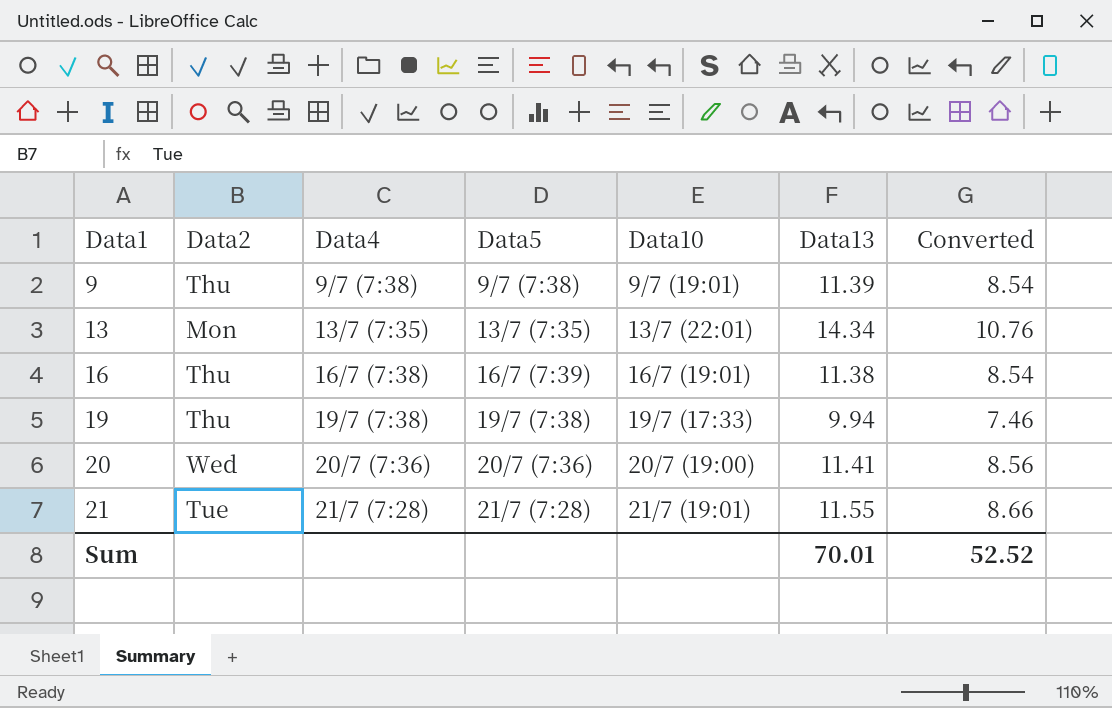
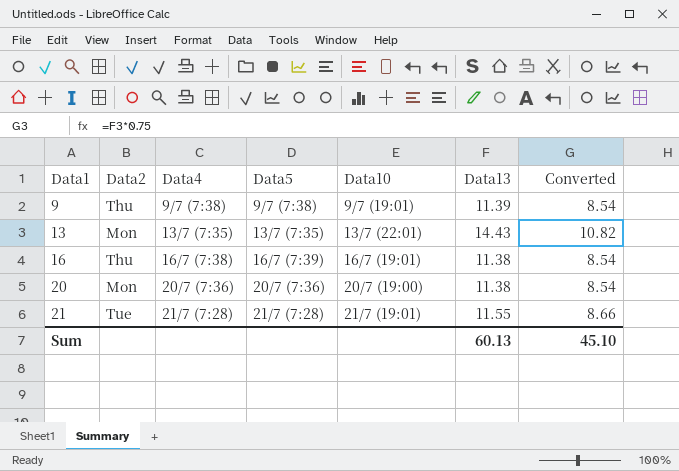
row 19: Thu | 19/7 (7:38) | 19/7 (7:38) | 19/7 (17:33) | 9.94 | 7.46 -> none
13 | Data13: 14.34 -> 14.43
13 | Converted: 10.76 -> 10.82
20 | Data2: Wed -> Mon
20 | Data13: 11.41 -> 11.38
20 | Converted: 8.56 -> 8.54
Sum | Data13: 70.01 -> 60.13
Sum | Converted: 52.52 -> 45.10

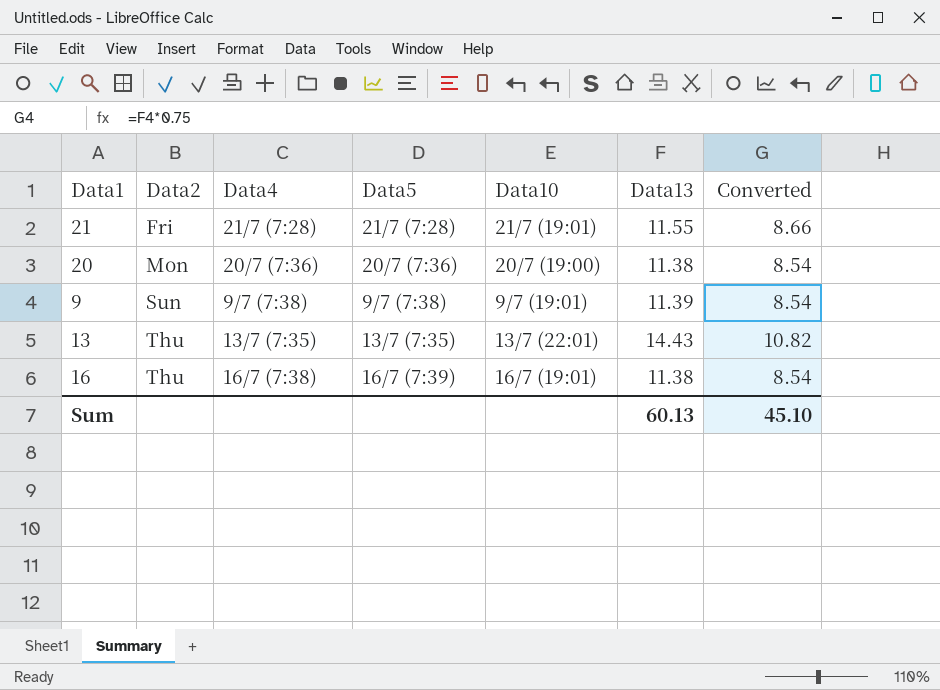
row order: Data1 ascending -> Data2 ascending
21 | Data2: Tue -> Fri
9 | Data2: Thu -> Sun
13 | Data2: Mon -> Thu

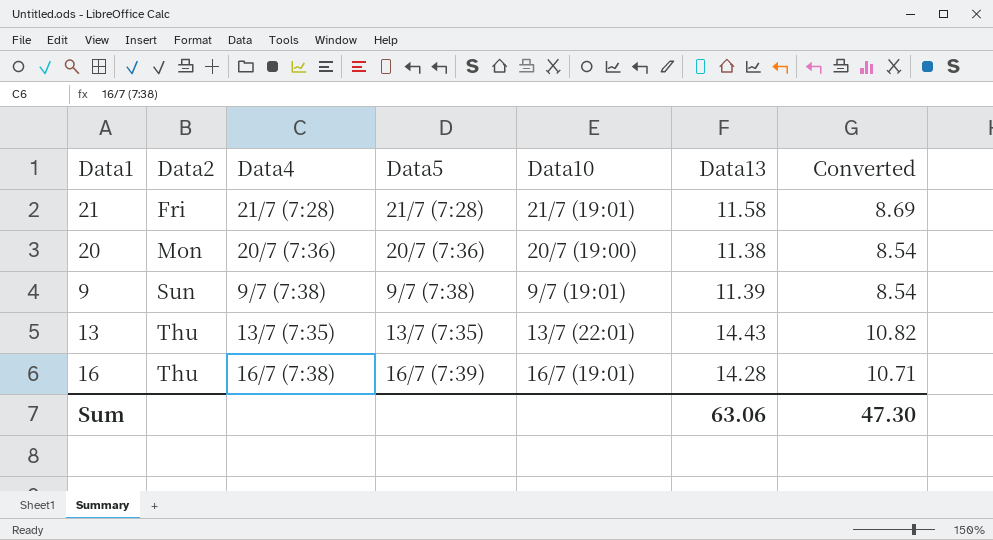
21 | Data13: 11.55 -> 11.58
21 | Converted: 8.66 -> 8.69
16 | Data13: 11.38 -> 14.28
16 | Converted: 8.54 -> 10.71
Sum | Data13: 60.13 -> 63.06
Sum | Converted: 45.10 -> 47.30

